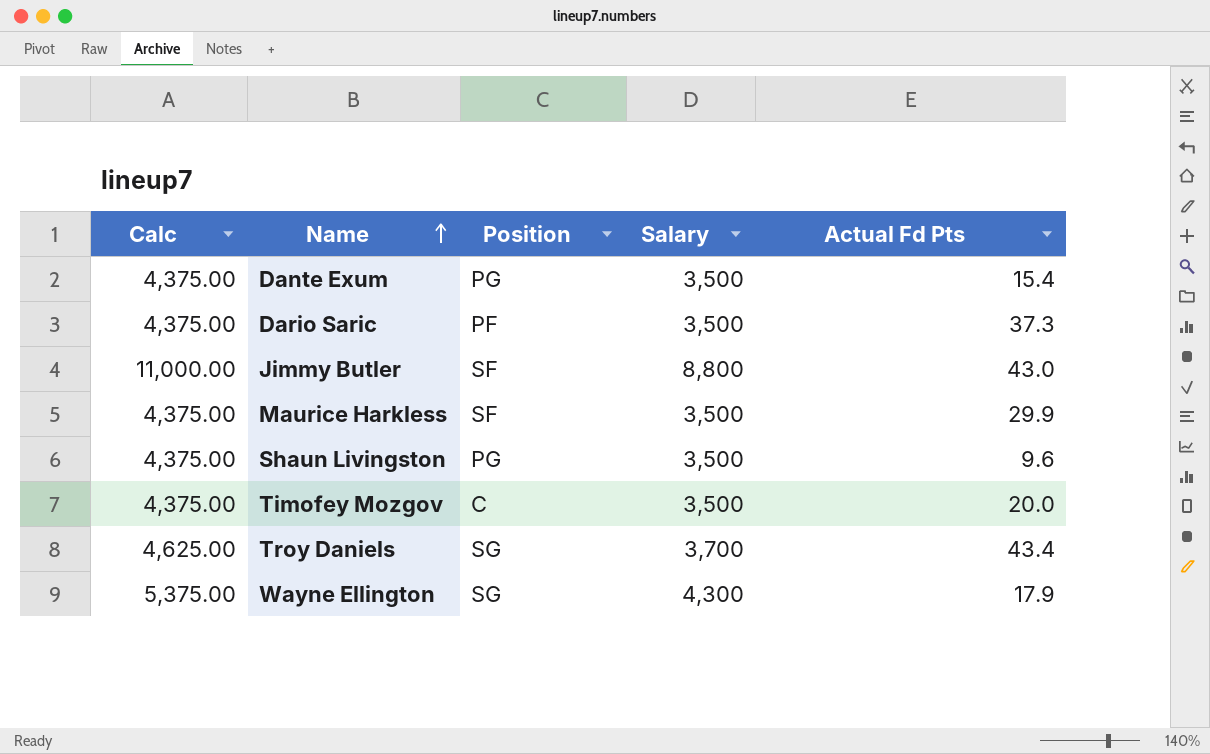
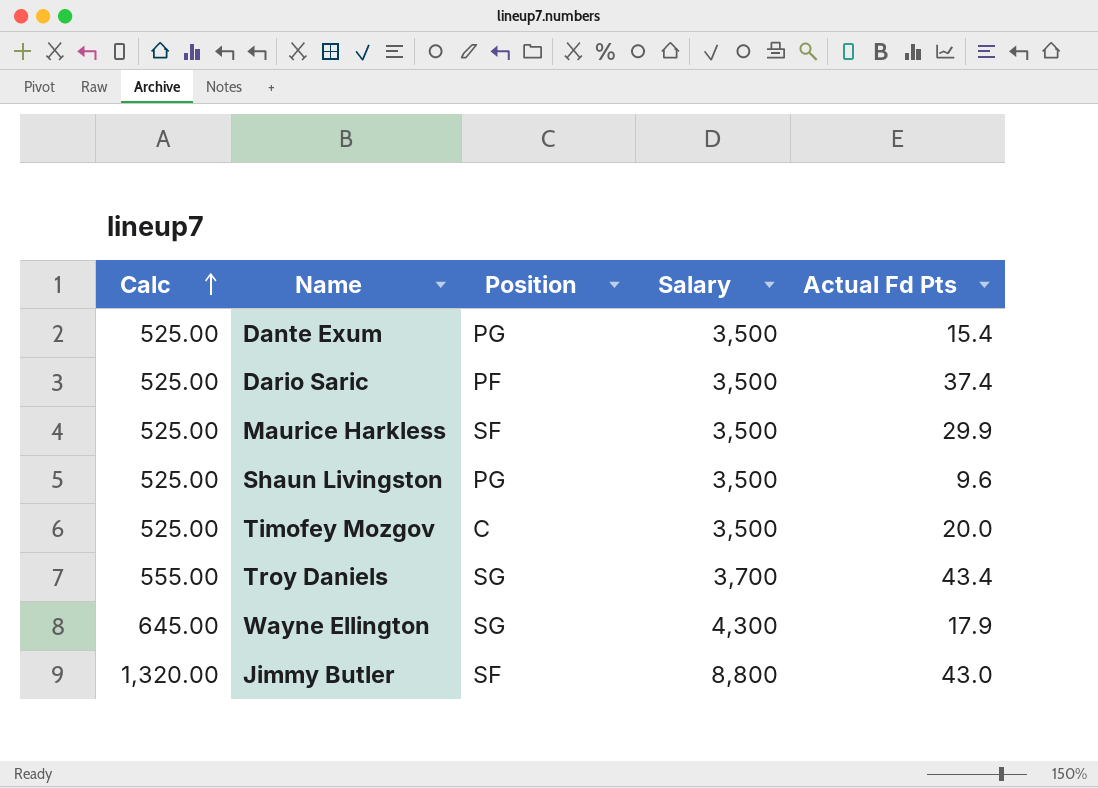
row order: Name ascending -> Calc ascending
column Calc | formula: [Salary] * 1.25 -> [Salary] * 0.15
Dario Saric | Actual Fd Pts: 37.3 -> 37.4

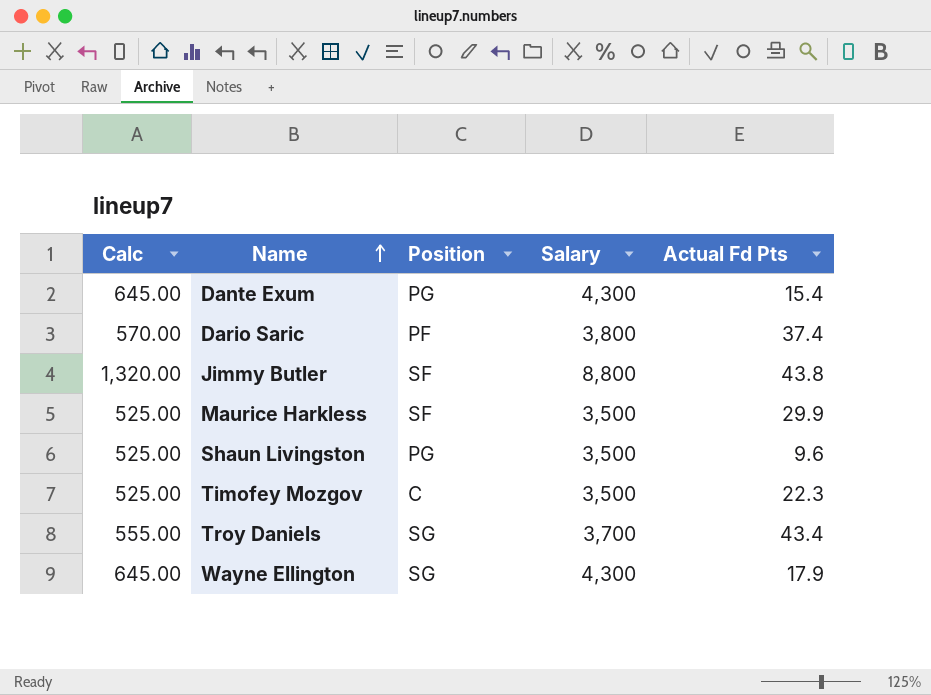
row order: Calc ascending -> Name ascending
Dante Exum | Calc: 525.00 -> 645.00
Dante Exum | Salary: 3,500 -> 4,300
Dario Saric | Calc: 525.00 -> 570.00
Dario Saric | Salary: 3,500 -> 3,800
Jimmy Butler | Actual Fd Pts: 43.0 -> 43.8
Timofey Mozgov | Actual Fd Pts: 20.0 -> 22.3

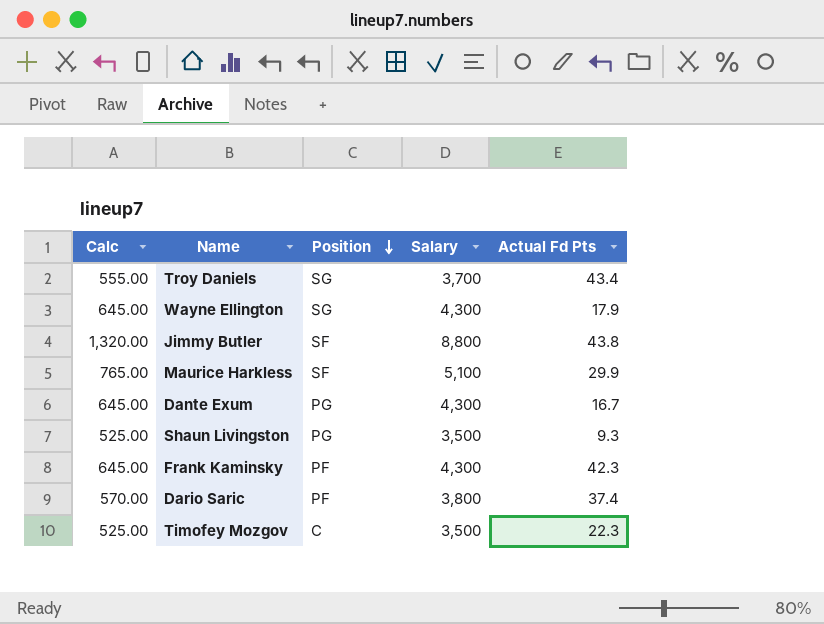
row order: Name ascending -> Position descending
Maurice Harkless | Calc: 525.00 -> 765.00
Maurice Harkless | Salary: 3,500 -> 5,100
Dante Exum | Actual Fd Pts: 15.4 -> 16.7
Shaun Livingston | Actual Fd Pts: 9.6 -> 9.3
row Frank Kaminsky: none -> 645.00 | PF | 4,300 | 42.3

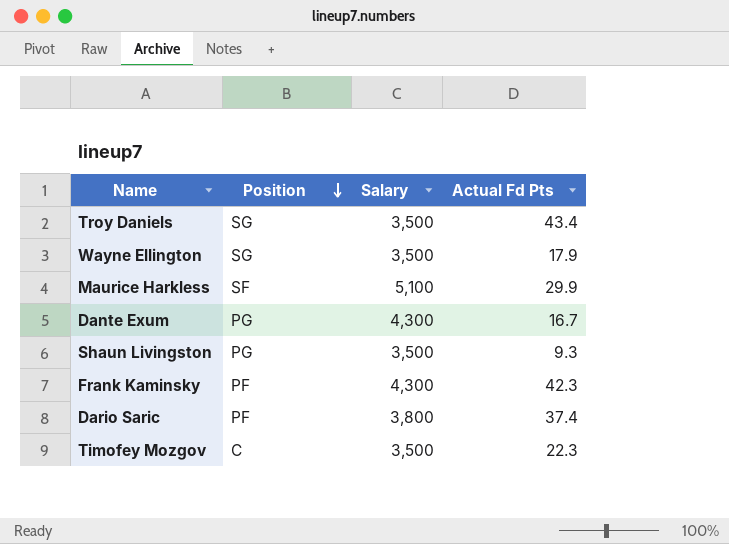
column Calc | formula: [Salary] * 0.15 -> none
row Jimmy Butler: 1,320.00 | SF | 8,800 | 43.8 -> none
Troy Daniels | Salary: 3,700 -> 3,500
Wayne Ellington | Salary: 4,300 -> 3,500

